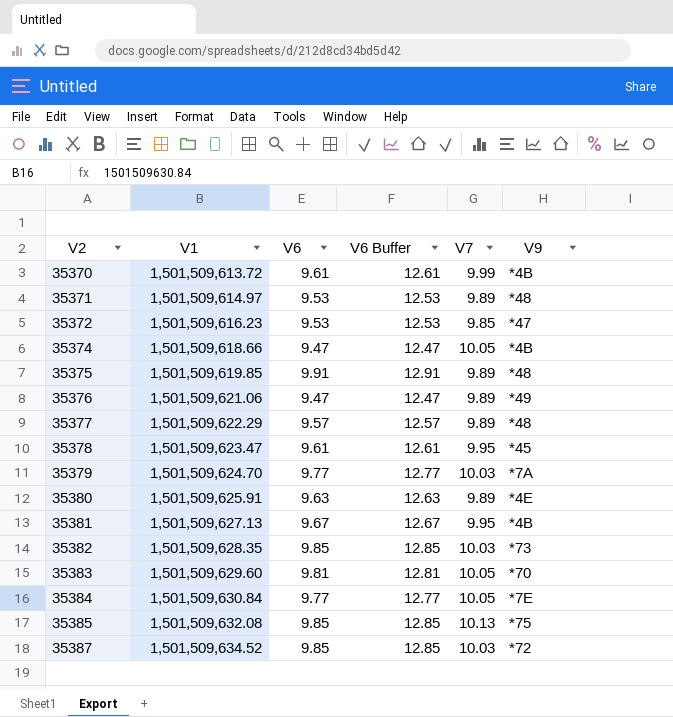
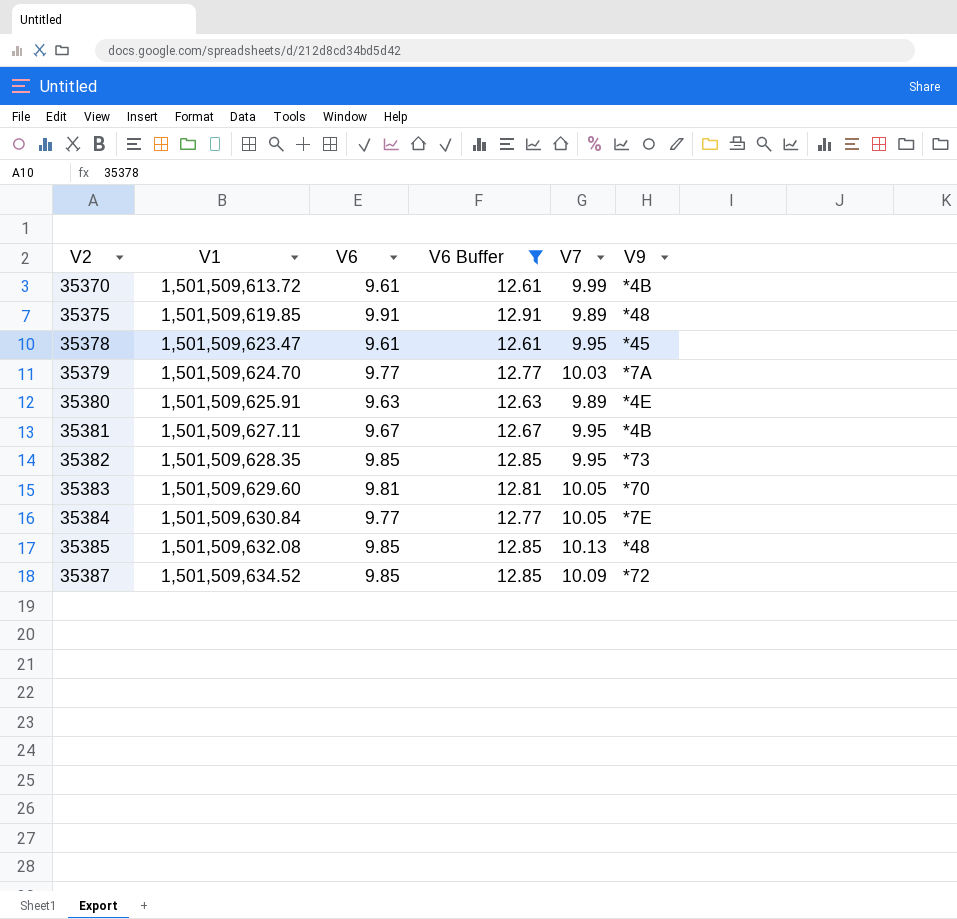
filter: none -> V6 Buffer >= 12.61
35381 | V1: 1,501,509,627.13 -> 1,501,509,627.11
35382 | V7: 10.03 -> 9.95
35385 | V9: *75 -> *48
35387 | V7: 10.03 -> 10.09

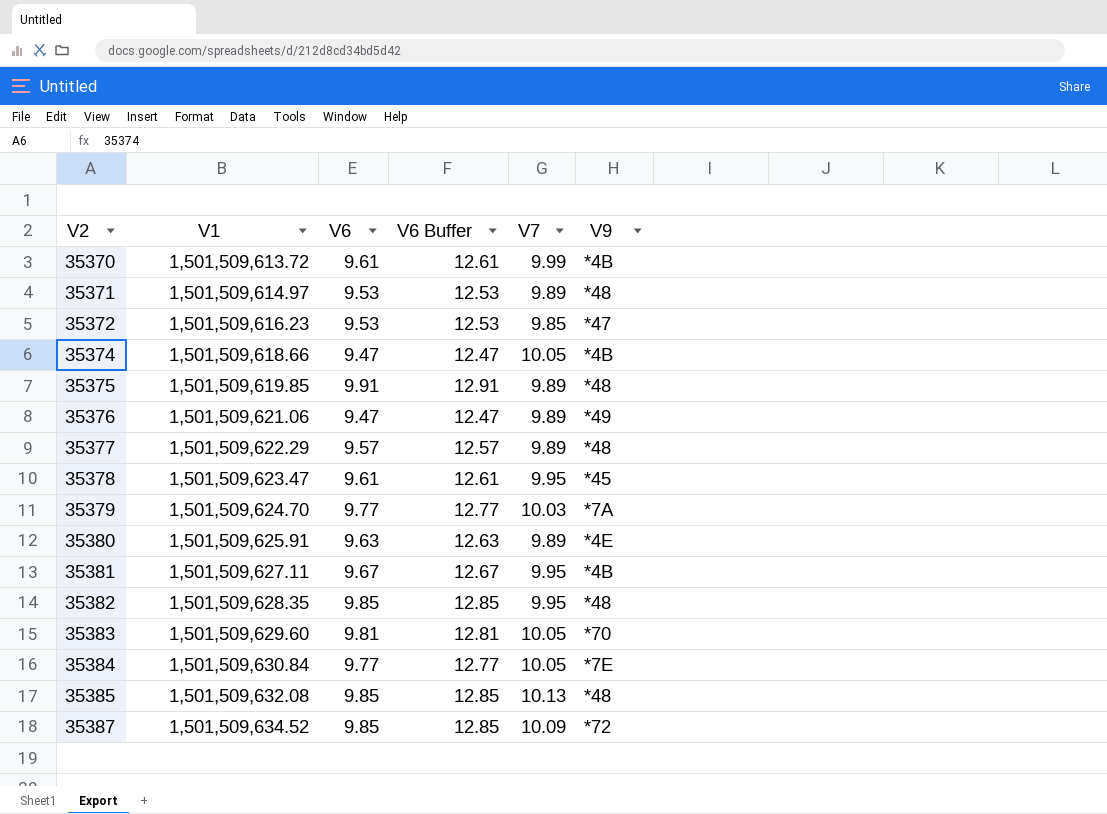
filter: V6 Buffer >= 12.61 -> none
35382 | V9: *73 -> *48

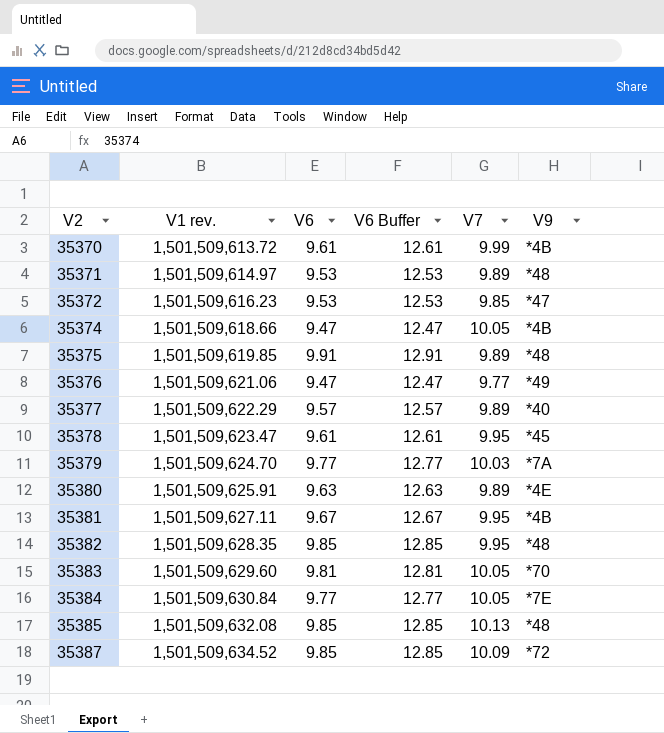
column name: V1 -> V1 rev.
35376 | V7: 9.89 -> 9.77
35377 | V9: *48 -> *40

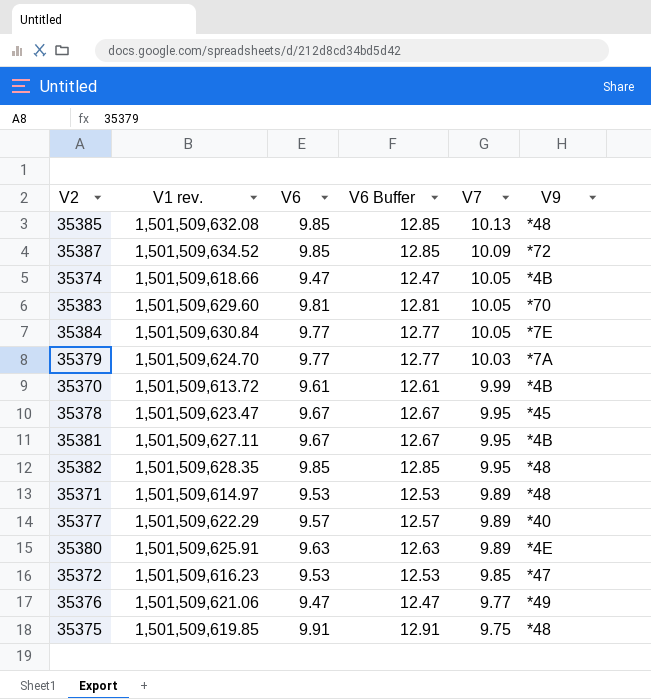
row order: V2 ascending -> V7 descending
35378 | V6: 9.61 -> 9.67
35378 | V6 Buffer: 12.61 -> 12.67
35375 | V7: 9.89 -> 9.75

